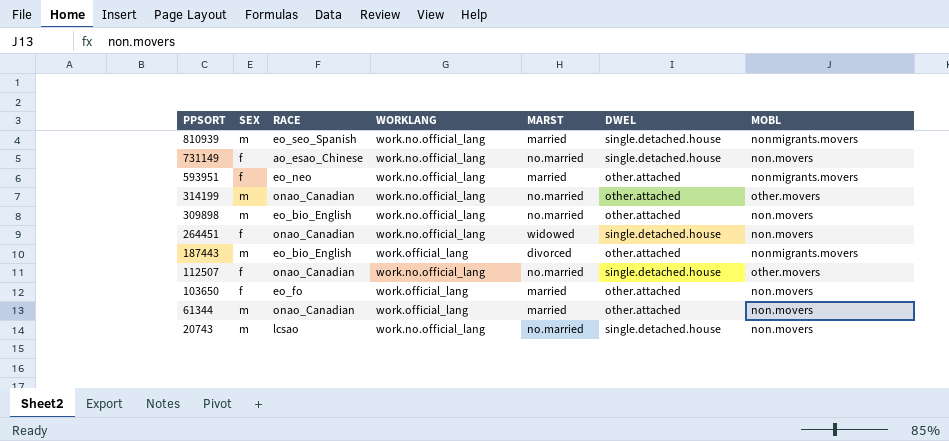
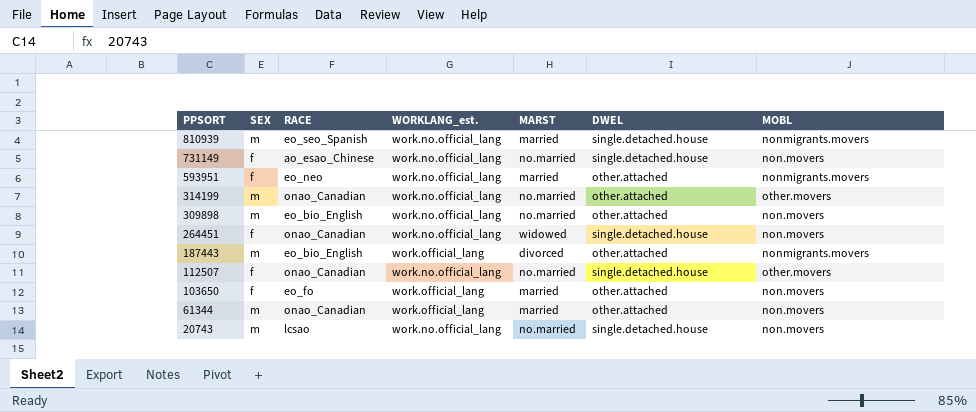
column name: WORKLANG -> WORKLANG_est.

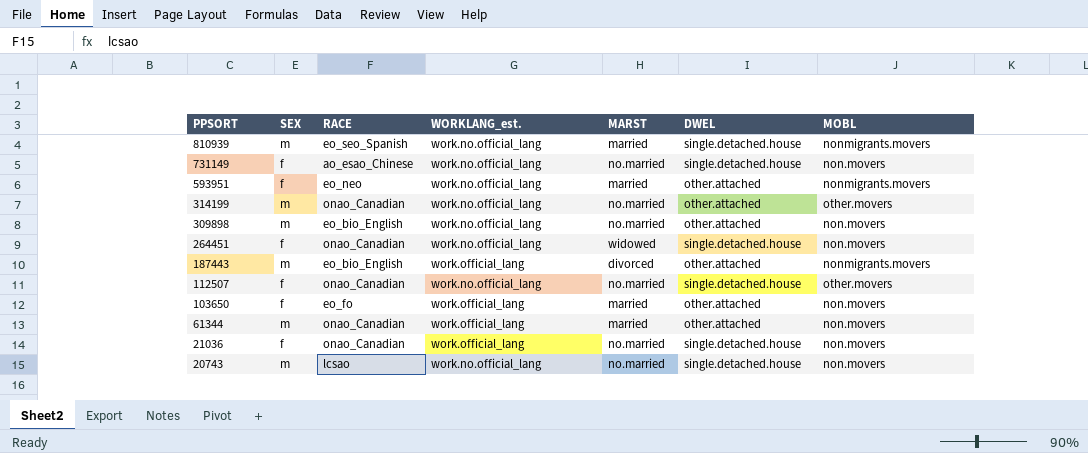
row 21036: none -> f | onao_Canadian | work.official_lang | no.married | single.detached.house | non.movers

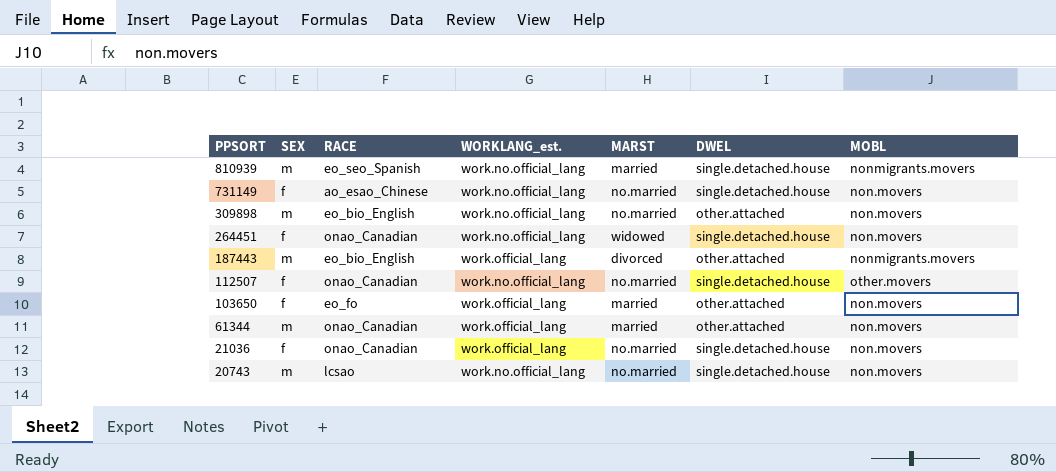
row 593951: f | eo_neo | work.no.official_lang | married | other.attached | nonmigrants.movers -> none
row 314199: m | onao_Canadian | work.no.official_lang | no.married | other.attached | other.movers -> none

